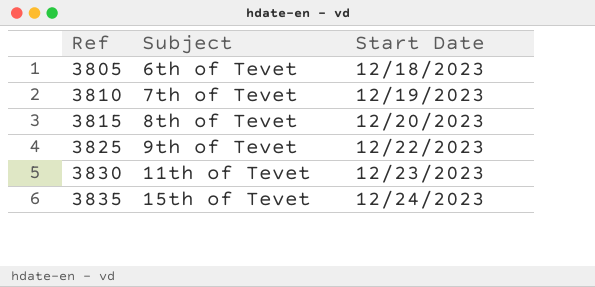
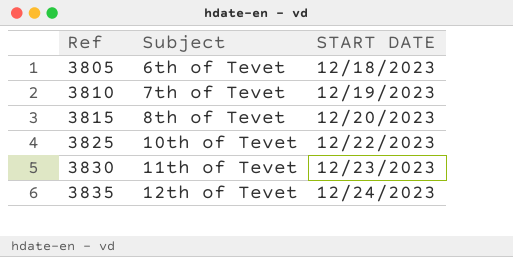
column name: Start Date -> START DATE
3825 | Subject: 9th of Tevet -> 10th of Tevet
3835 | Subject: 15th of Tevet -> 12th of Tevet

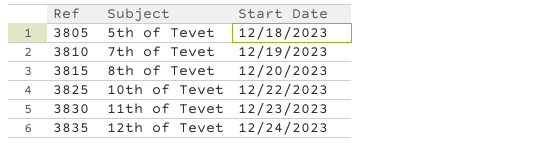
column name: START DATE -> Start Date
3805 | Subject: 6th of Tevet -> 5th of Tevet

